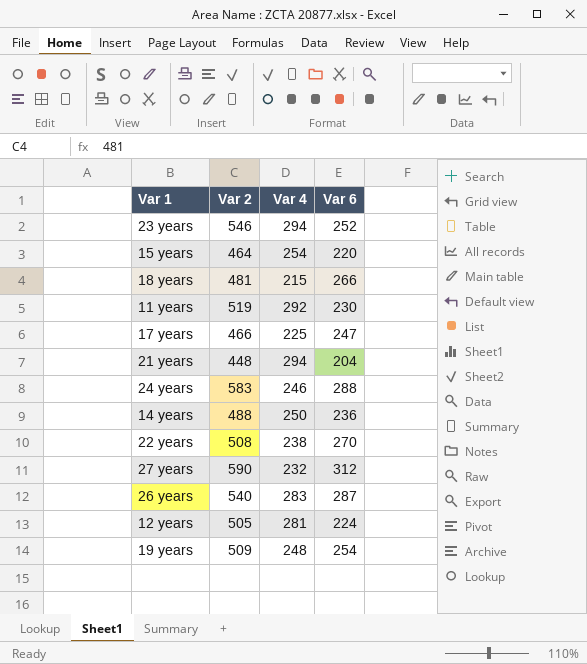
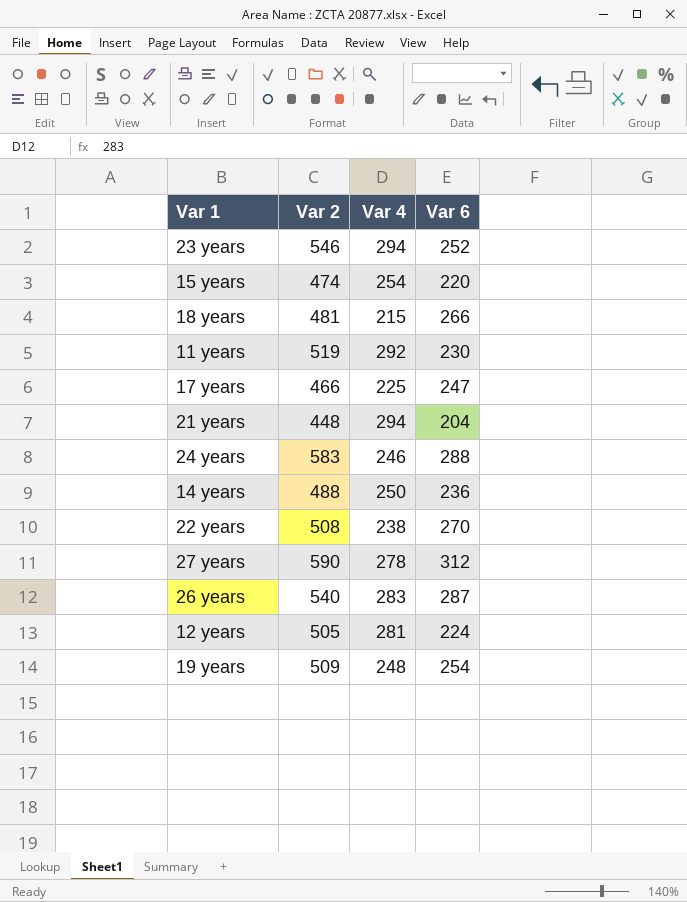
15 years | Var 2: 464 -> 474
27 years | Var 4: 232 -> 278

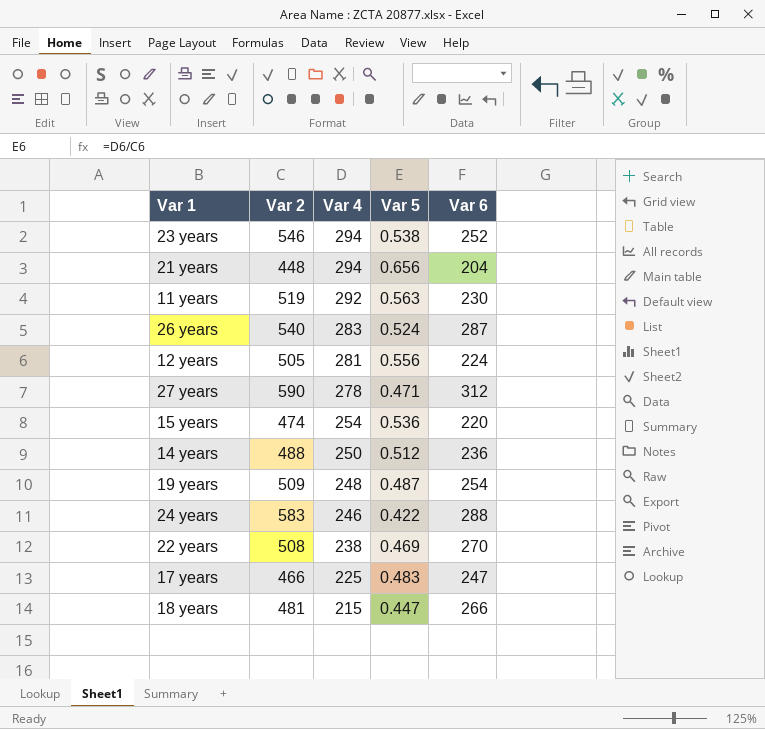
row order: none -> Var 4 descending
column Var 5 | formula: none -> [Var 4] / [Var 2]

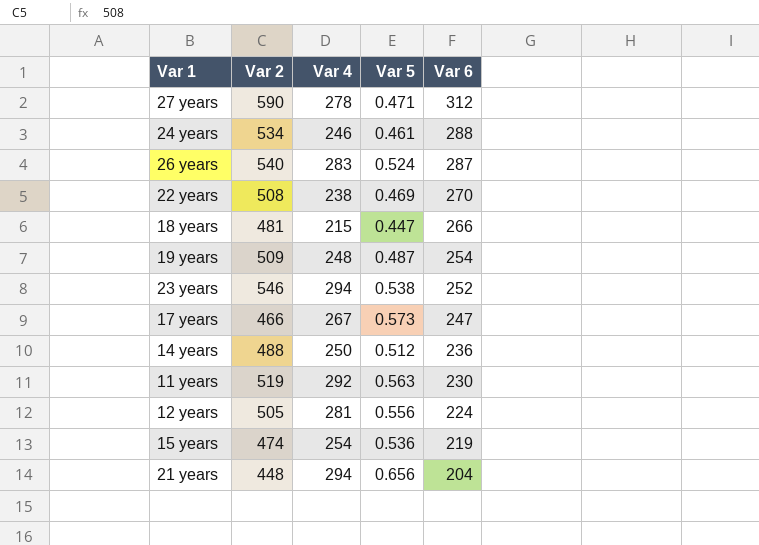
row order: Var 4 descending -> Var 6 descending
24 years | Var 2: 583 -> 534
24 years | Var 5: 0.422 -> 0.461
17 years | Var 4: 225 -> 267
17 years | Var 5: 0.483 -> 0.573
15 years | Var 6: 220 -> 219

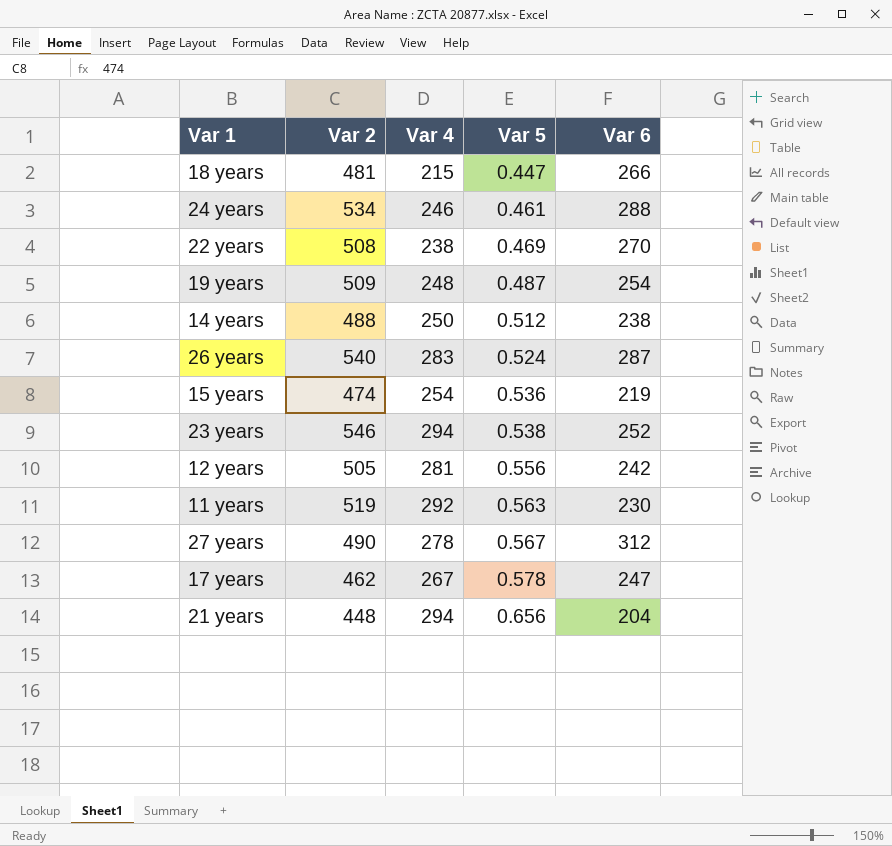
row order: Var 6 descending -> Var 5 ascending
14 years | Var 6: 236 -> 238
12 years | Var 6: 224 -> 242
27 years | Var 2: 590 -> 490
27 years | Var 5: 0.471 -> 0.567
17 years | Var 2: 466 -> 462
17 years | Var 5: 0.573 -> 0.578

